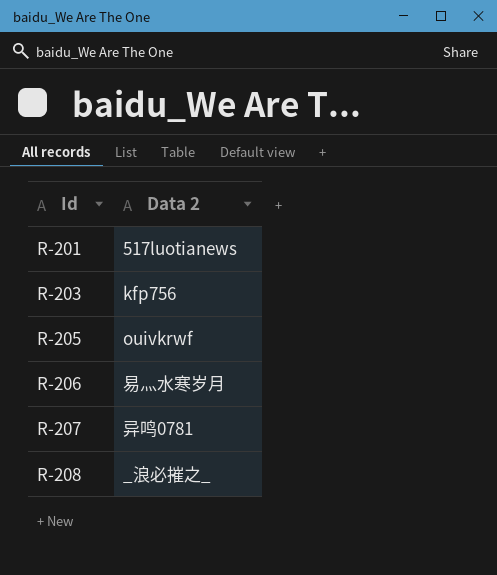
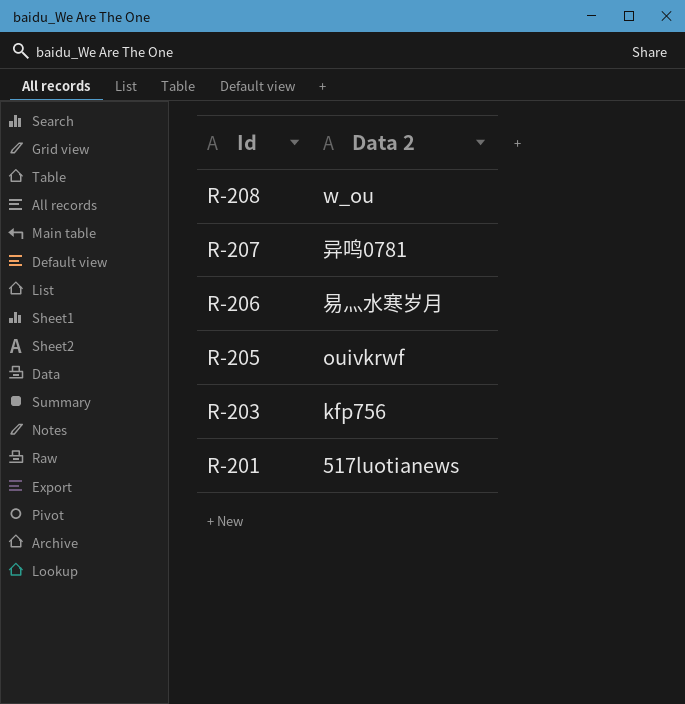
row order: Id ascending -> Id descending
R-208 | Data 2: _浪必摧之_ -> w_ou

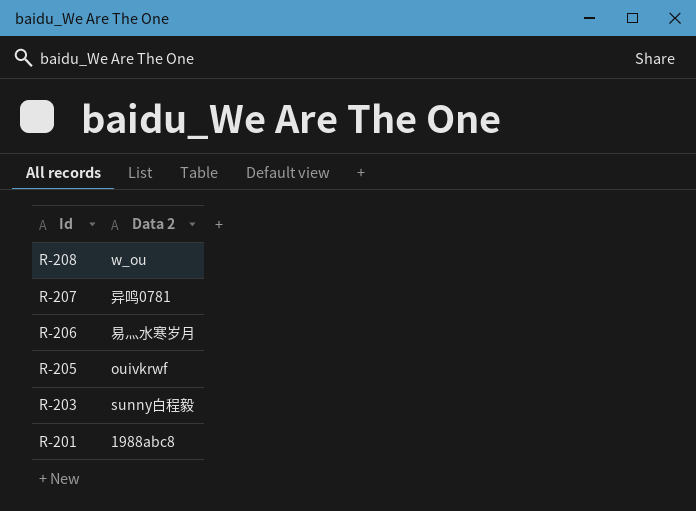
R-203 | Data 2: kfp756 -> sunny白程毅
R-201 | Data 2: 517luotianews -> 1988abc8

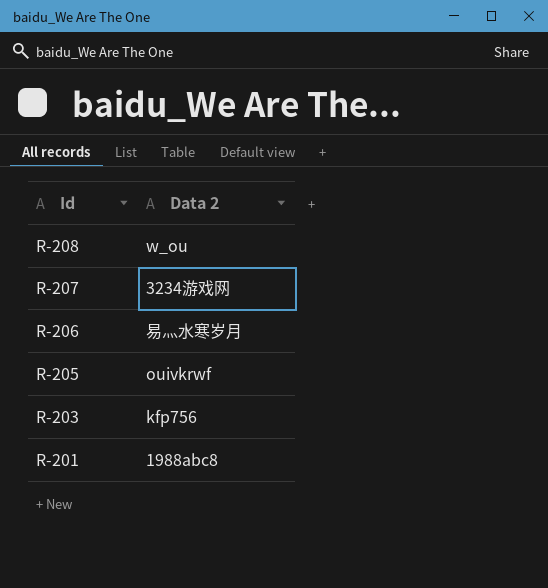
R-207 | Data 2: 异鸣0781 -> 3234游戏网
R-203 | Data 2: sunny白程毅 -> kfp756

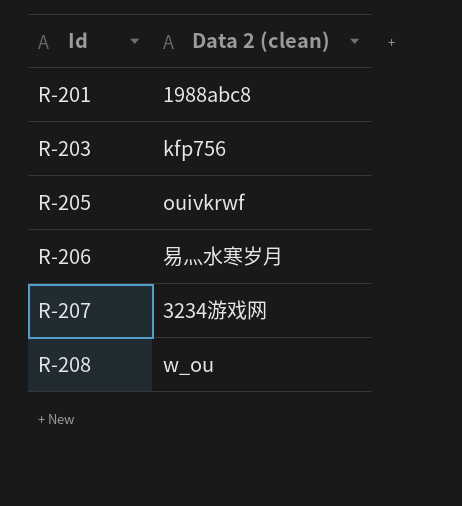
row order: Id descending -> Id ascending
column name: Data 2 -> Data 2 (clean)

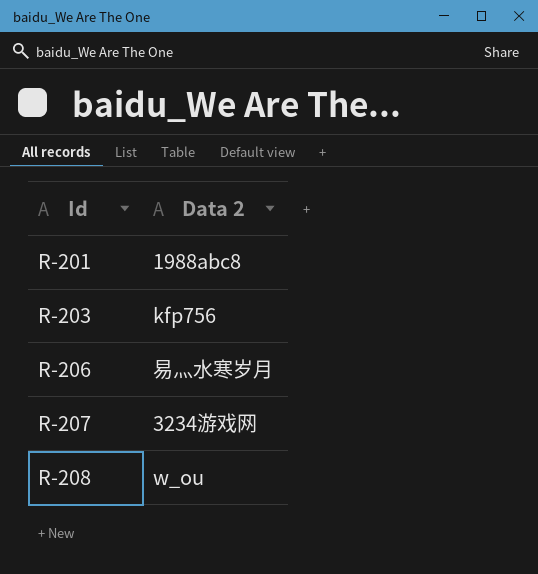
column name: Data 2 (clean) -> Data 2
row R-205: ouivkrwf -> none

